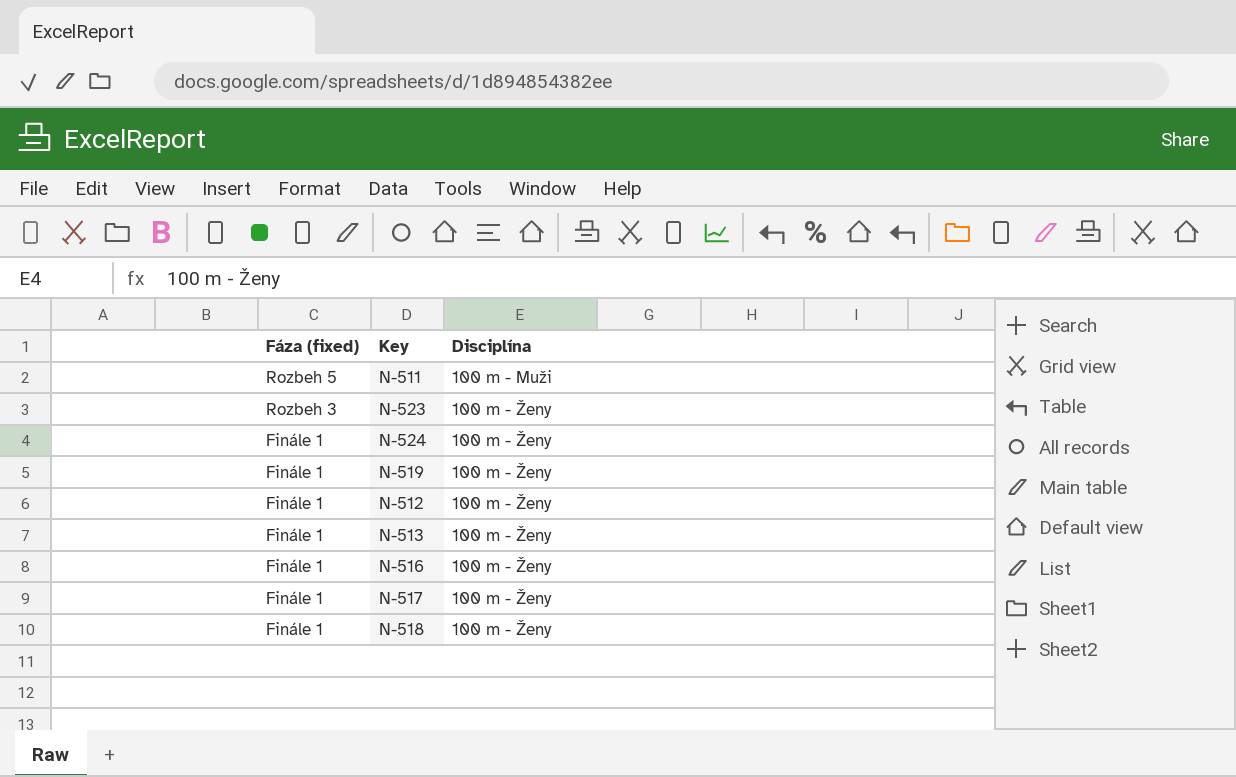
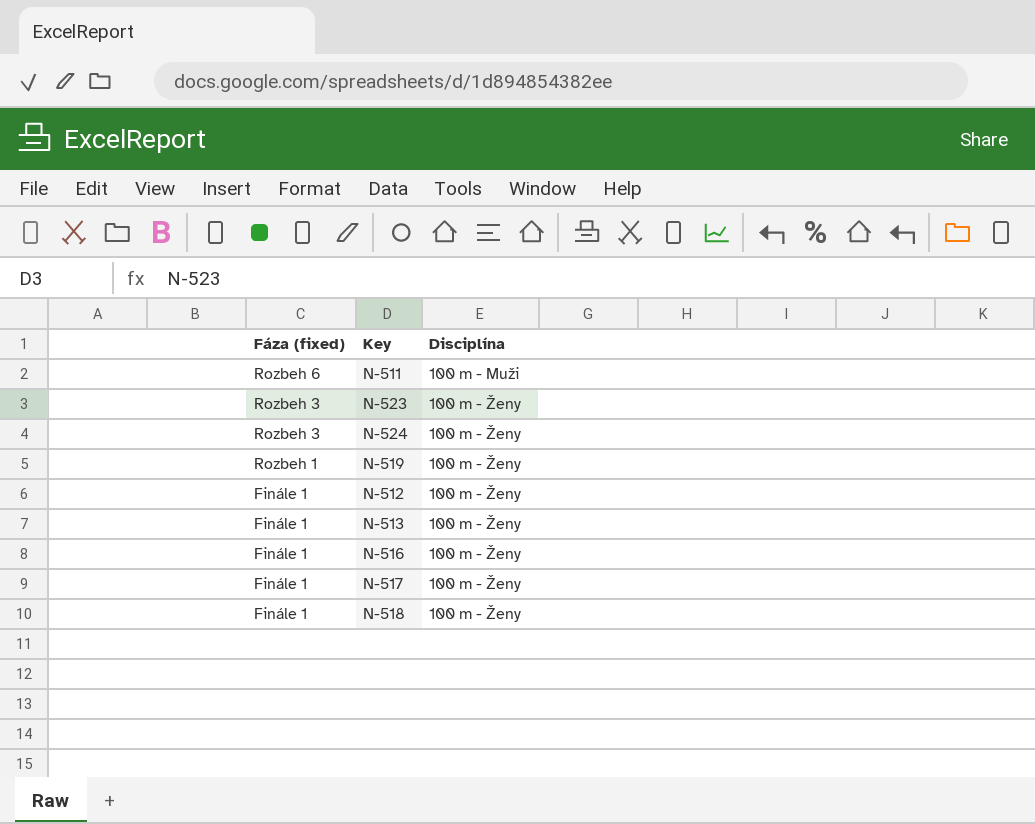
N-511 | Fáza (fixed): Rozbeh 5 -> Rozbeh 6
N-524 | Fáza (fixed): Finále 1 -> Rozbeh 3
N-519 | Fáza (fixed): Finále 1 -> Rozbeh 1

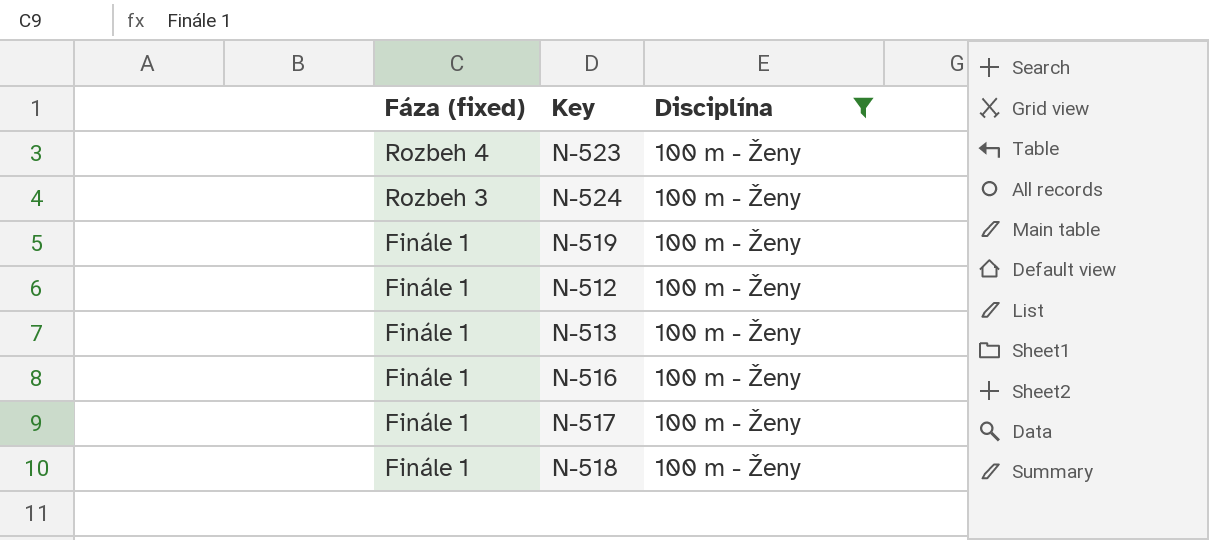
filter: none -> Disciplína = 100 m - Ženy
N-523 | Fáza (fixed): Rozbeh 3 -> Rozbeh 4
N-519 | Fáza (fixed): Rozbeh 1 -> Finále 1

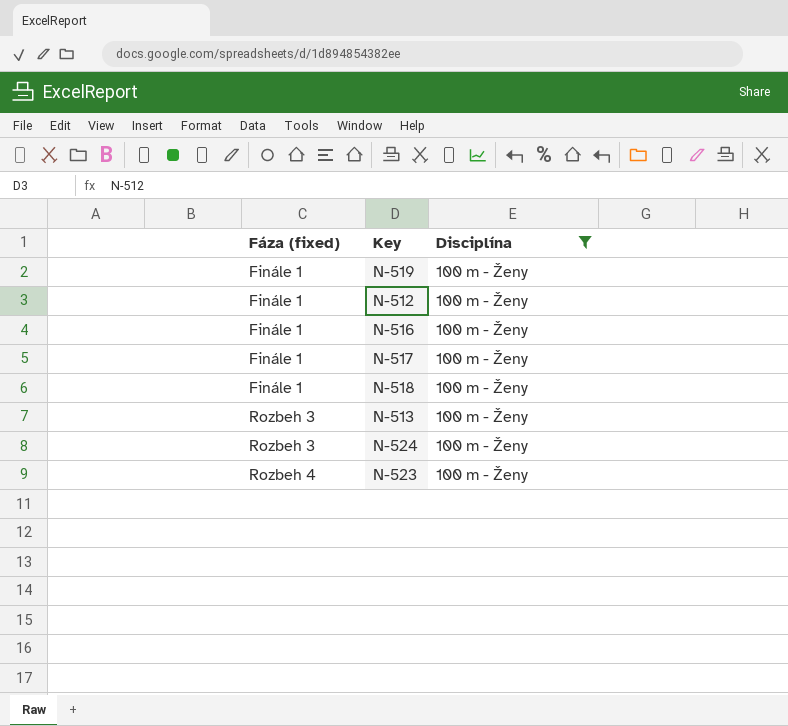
row order: Fáza (fixed) descending -> Fáza (fixed) ascending
N-513 | Fáza (fixed): Finále 1 -> Rozbeh 3

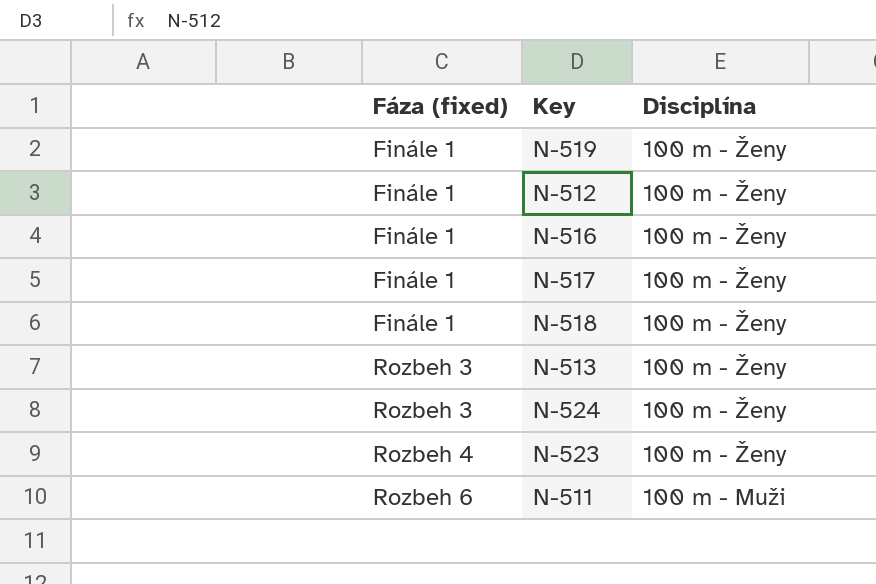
filter: Disciplína = 100 m - Ženy -> none

